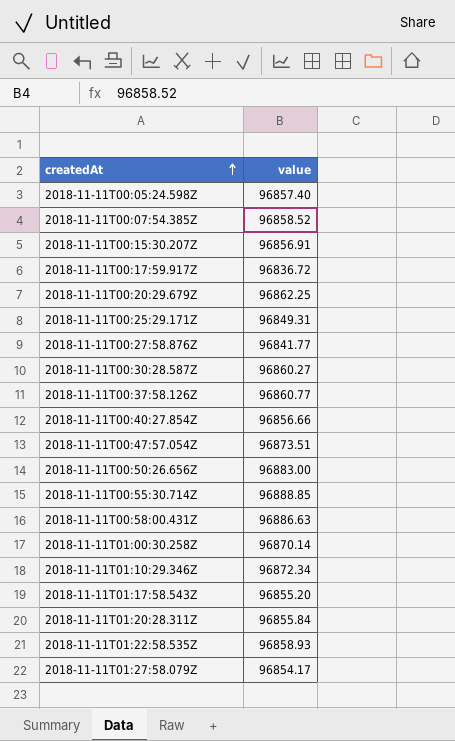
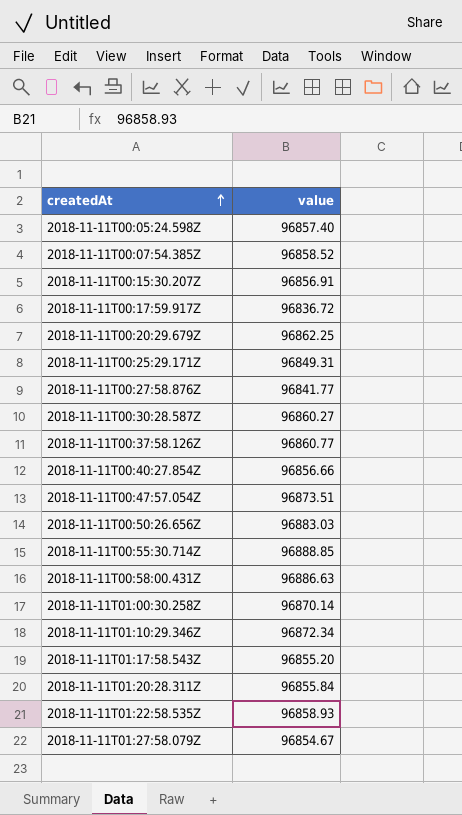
2018-11-11T00:50:26.656Z | value: 96883.00 -> 96883.03
2018-11-11T01:27:58.079Z | value: 96854.17 -> 96854.67

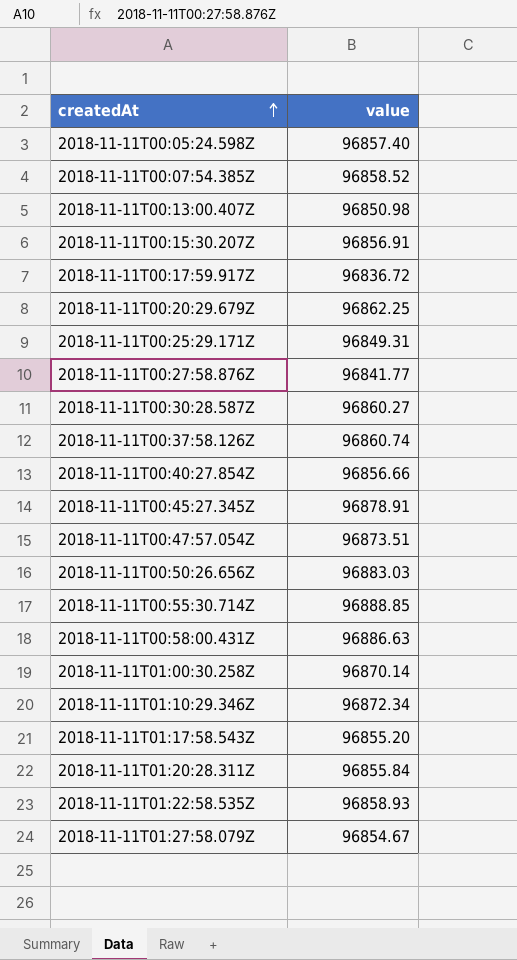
row 2018-11-11T00:13:00.407Z: none -> 96850.98
2018-11-11T00:37:58.126Z | value: 96860.77 -> 96860.74
row 2018-11-11T00:45:27.345Z: none -> 96878.91

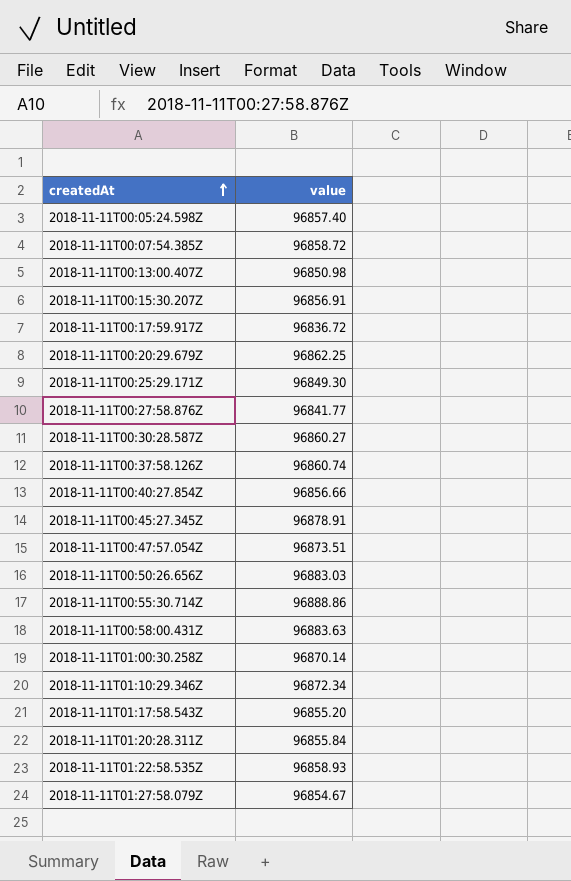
2018-11-11T00:07:54.385Z | value: 96858.52 -> 96858.72
2018-11-11T00:25:29.171Z | value: 96849.31 -> 96849.30
2018-11-11T00:55:30.714Z | value: 96888.85 -> 96888.86
2018-11-11T00:58:00.431Z | value: 96886.63 -> 96883.63

